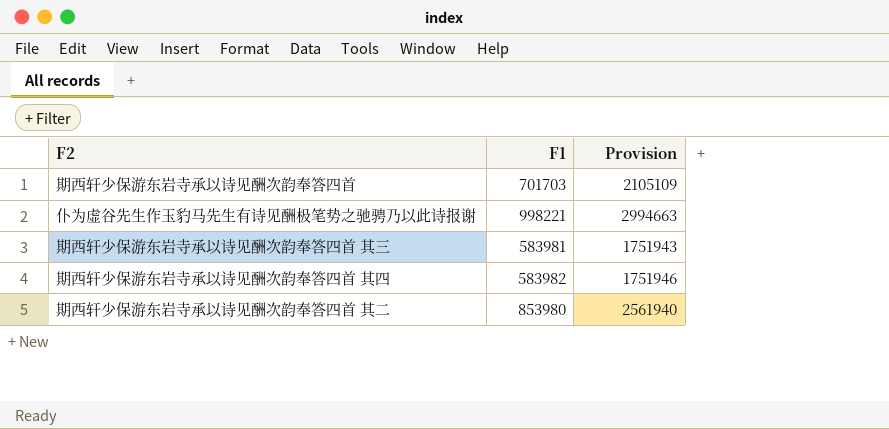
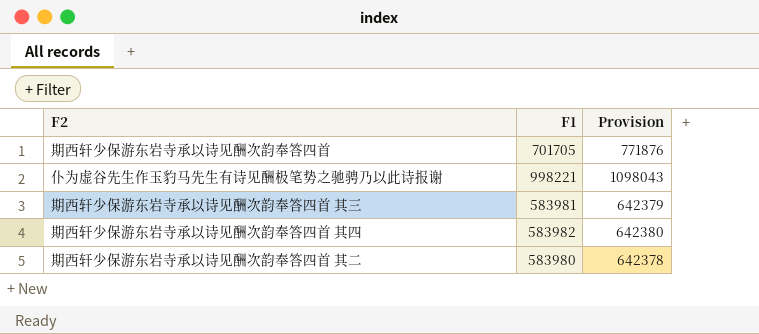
column Provision | formula: [F1] * 3 -> [F1] * 1.1
期西轩少保游东岩寺承以诗见酬次韵奉答四首 | F1: 701703 -> 701705
期西轩少保游东岩寺承以诗见酬次韵奉答四首 其二 | F1: 853980 -> 583980

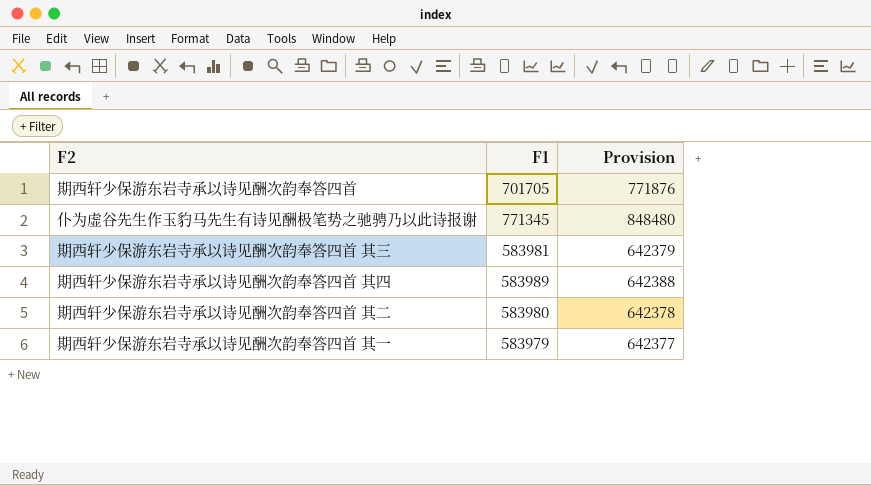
仆为虚谷先生作玉豹马先生有诗见酬极笔势之驰骋乃以此诗报谢 | F1: 998221 -> 771345
仆为虚谷先生作玉豹马先生有诗见酬极笔势之驰骋乃以此诗报谢 | Provision: 1098043 -> 848480
期西轩少保游东岩寺承以诗见酬次韵奉答四首 其四 | F1: 583982 -> 583989
期西轩少保游东岩寺承以诗见酬次韵奉答四首 其四 | Provision: 642380 -> 642388
row 期西轩少保游东岩寺承以诗见酬次韵奉答四首 其一: none -> 583979 | 642377

